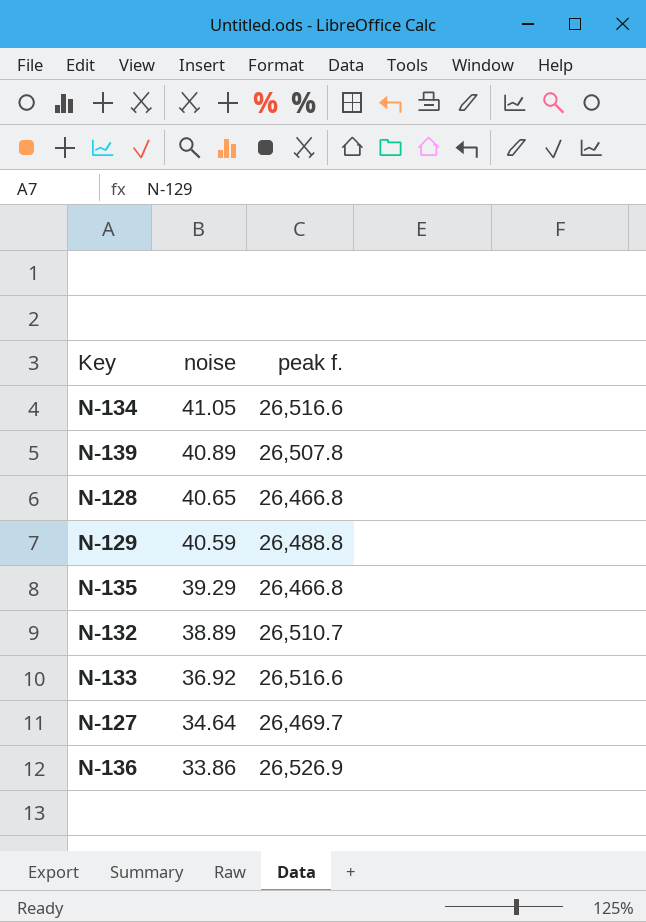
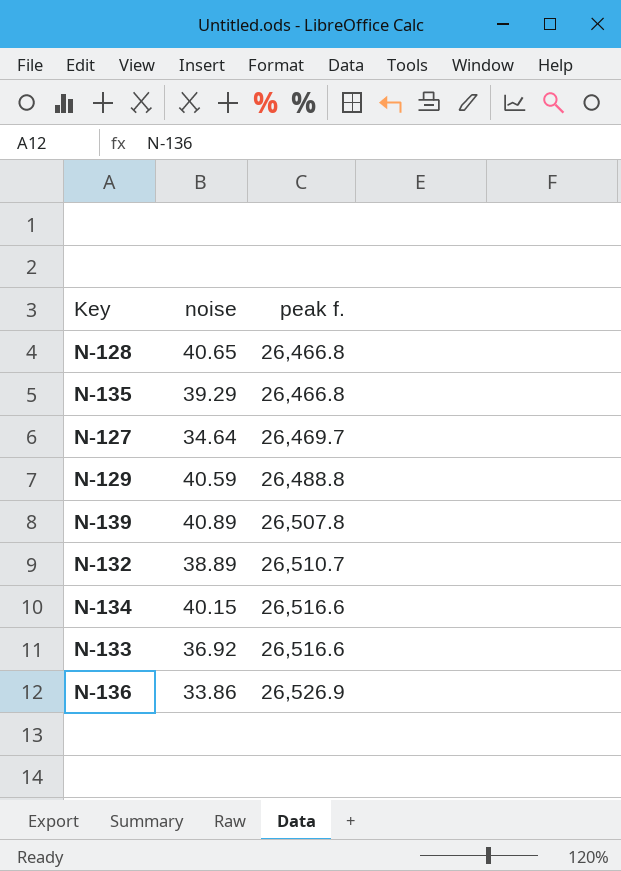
row order: noise descending -> peak f. ascending
N-134 | noise: 41.05 -> 40.15

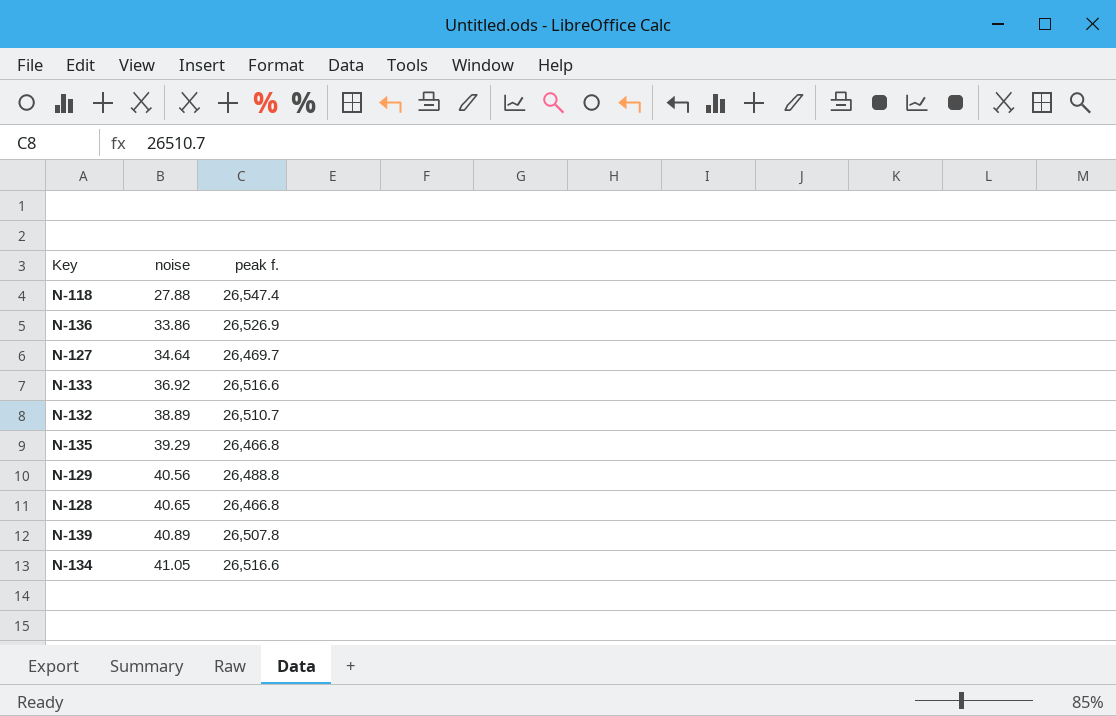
row order: peak f. ascending -> noise ascending
row N-118: none -> 27.88 | 26,547.4
N-129 | noise: 40.59 -> 40.56
N-134 | noise: 40.15 -> 41.05

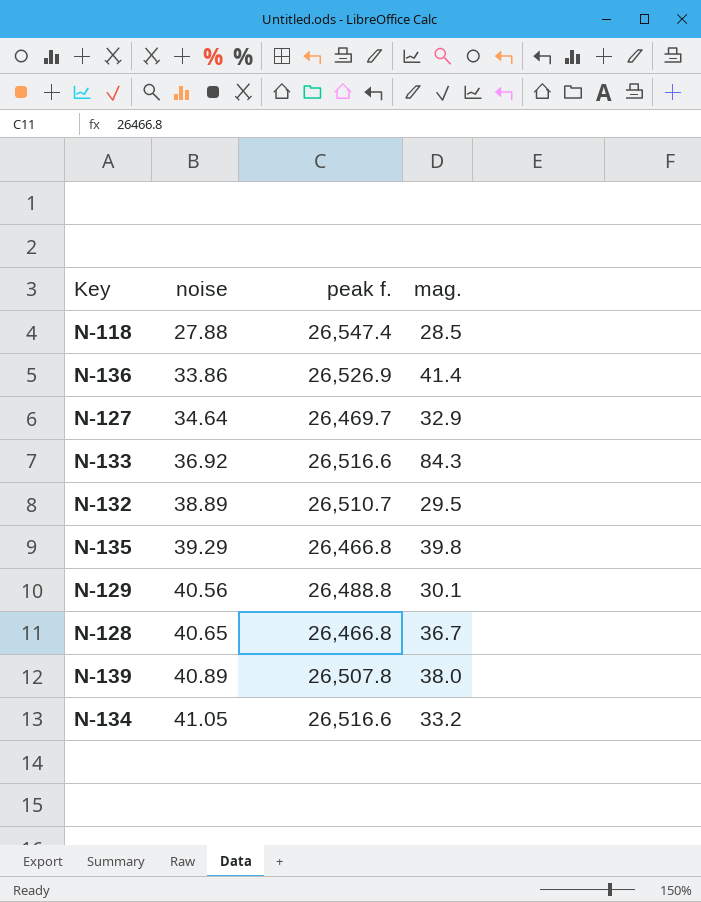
column mag. | position: none -> 4

